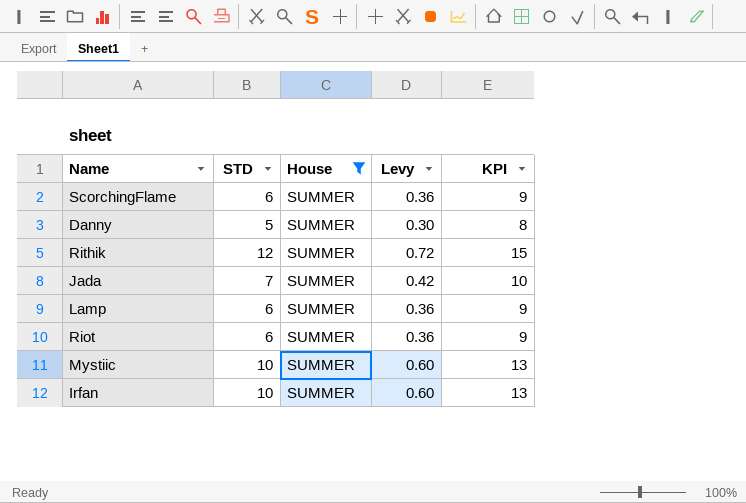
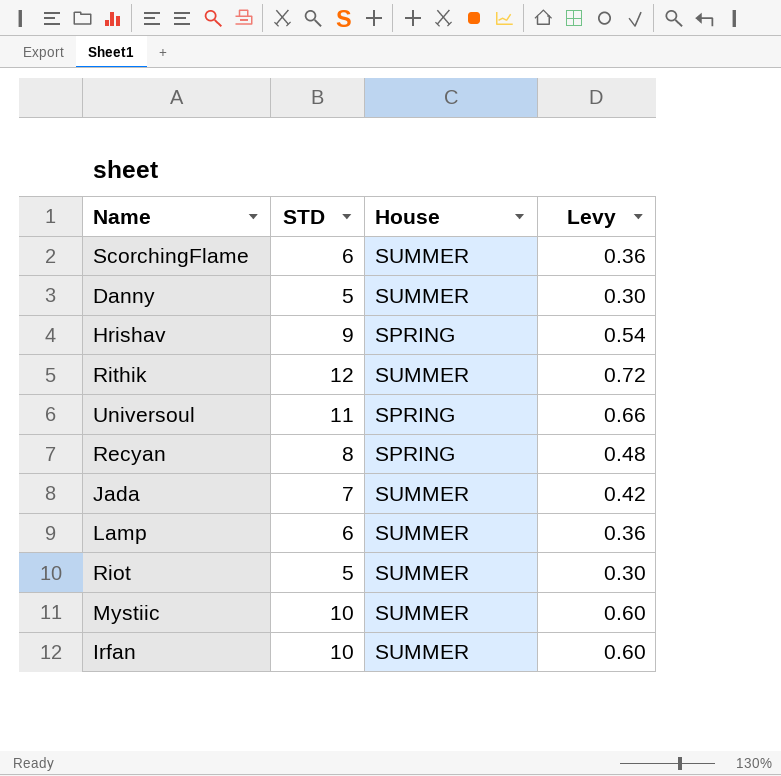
filter: House = SUMMER -> none
column KPI | formula: [STD] + 3 -> none
Riot | STD: 6 -> 5
Riot | Levy: 0.36 -> 0.30

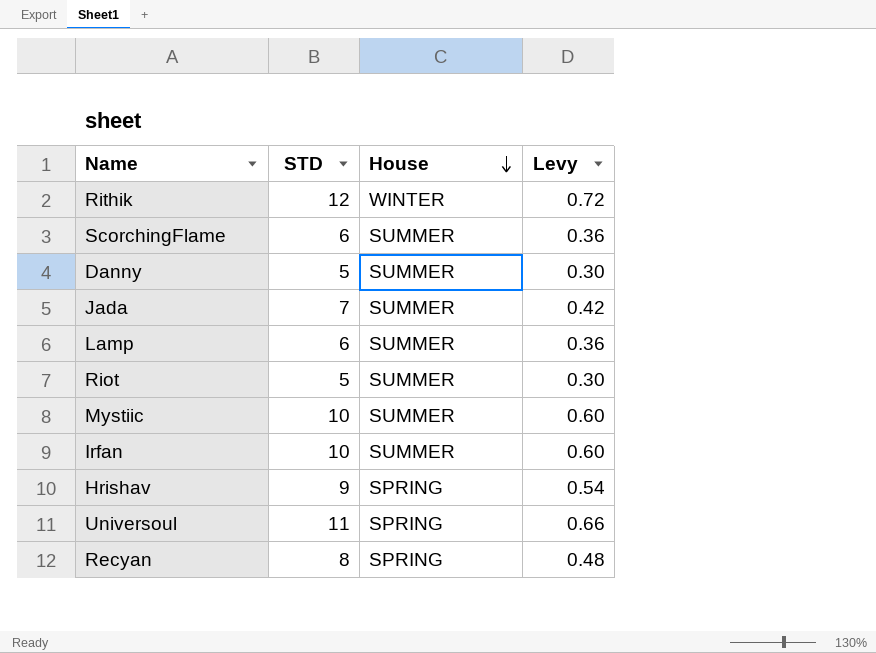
row order: none -> House descending
Rithik | House: SUMMER -> WINTER

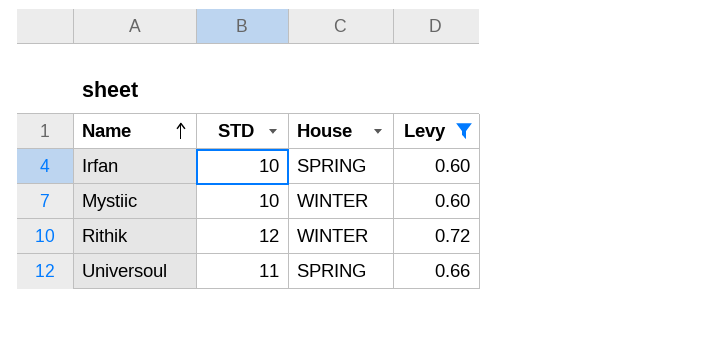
filter: none -> Levy >= 0.60
row order: House descending -> Name ascending
Irfan | House: SUMMER -> SPRING
Mystiic | House: SUMMER -> WINTER

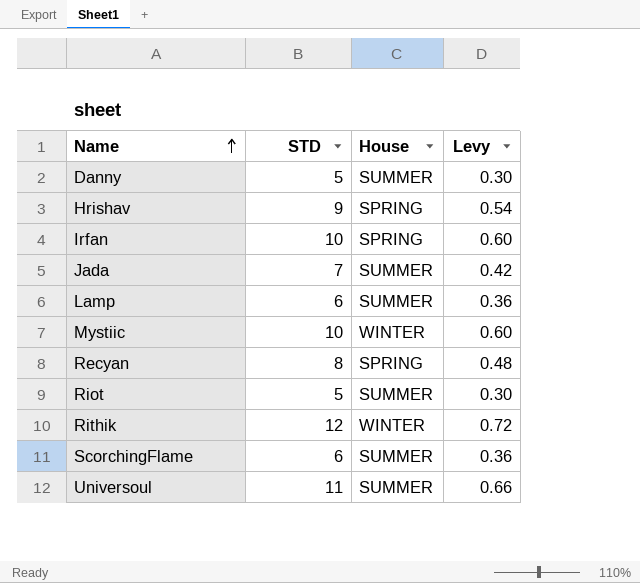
filter: Levy >= 0.60 -> none
Universoul | House: SPRING -> SUMMER

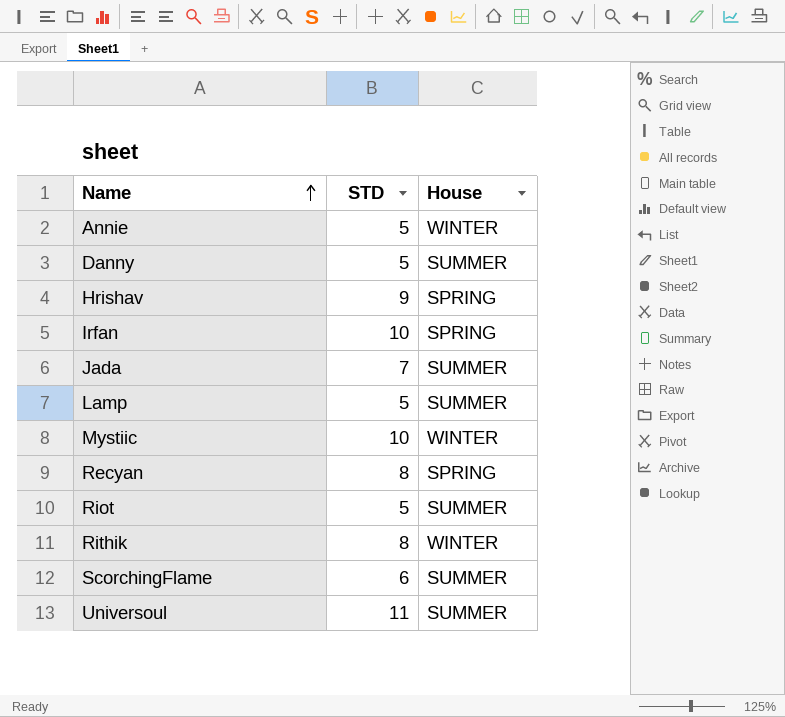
column Levy | formula: [STD] * 0.06 -> none
row Annie: none -> 5 | WINTER
Lamp | STD: 6 -> 5
Rithik | STD: 12 -> 8

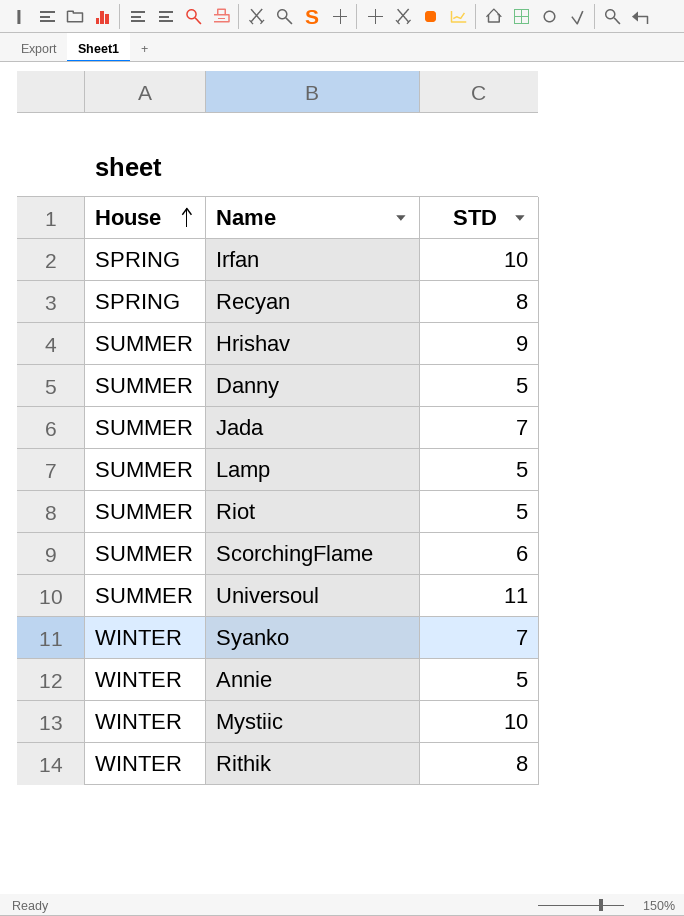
row order: Name ascending -> House ascending
column House | position: 3 -> 1
Hrishav | House: SPRING -> SUMMER
row Syanko: none -> WINTER | 7

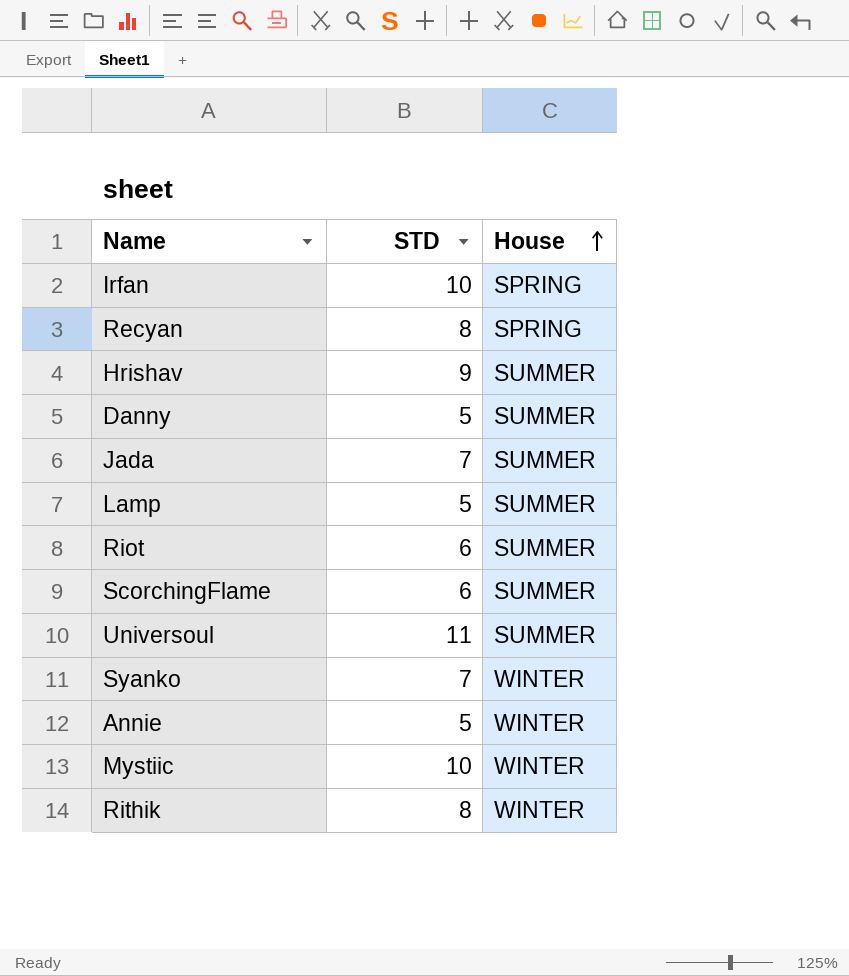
column House | position: 1 -> 3
Riot | STD: 5 -> 6

